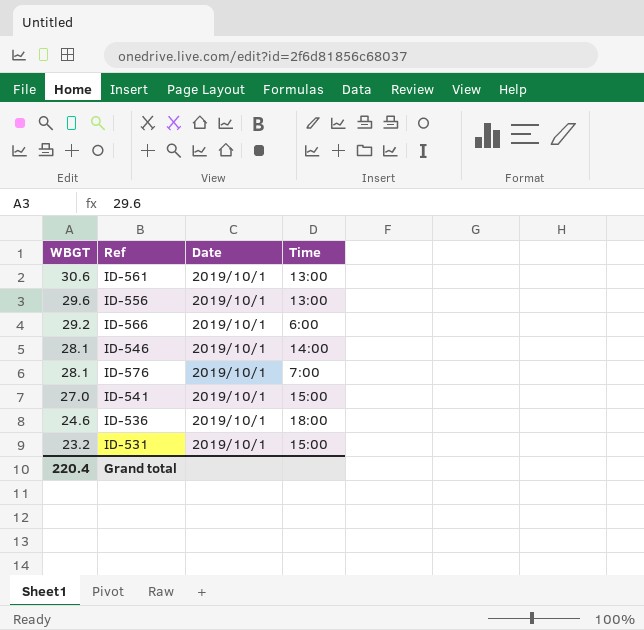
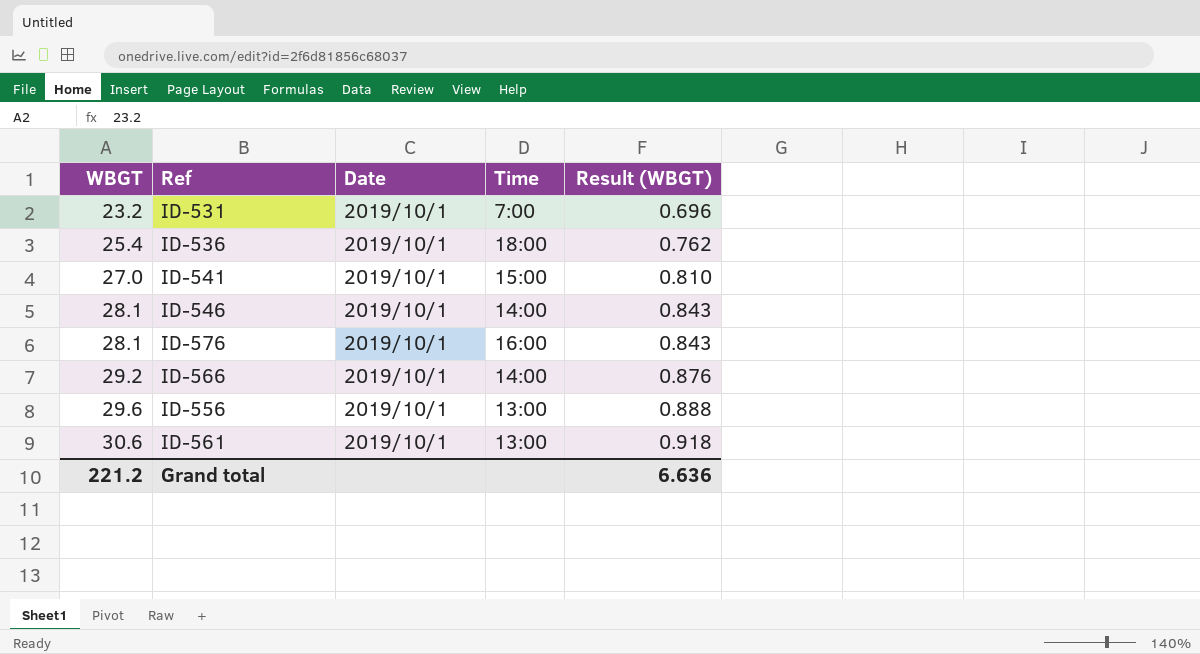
row order: WBGT descending -> WBGT ascending
column Result (WBGT) | formula: none -> [WBGT] * 0.03
ID-531 | Time: 15:00 -> 7:00
ID-536 | WBGT: 24.6 -> 25.4
ID-576 | Time: 7:00 -> 16:00
ID-566 | Time: 6:00 -> 14:00
Grand total | WBGT: 220.4 -> 221.2

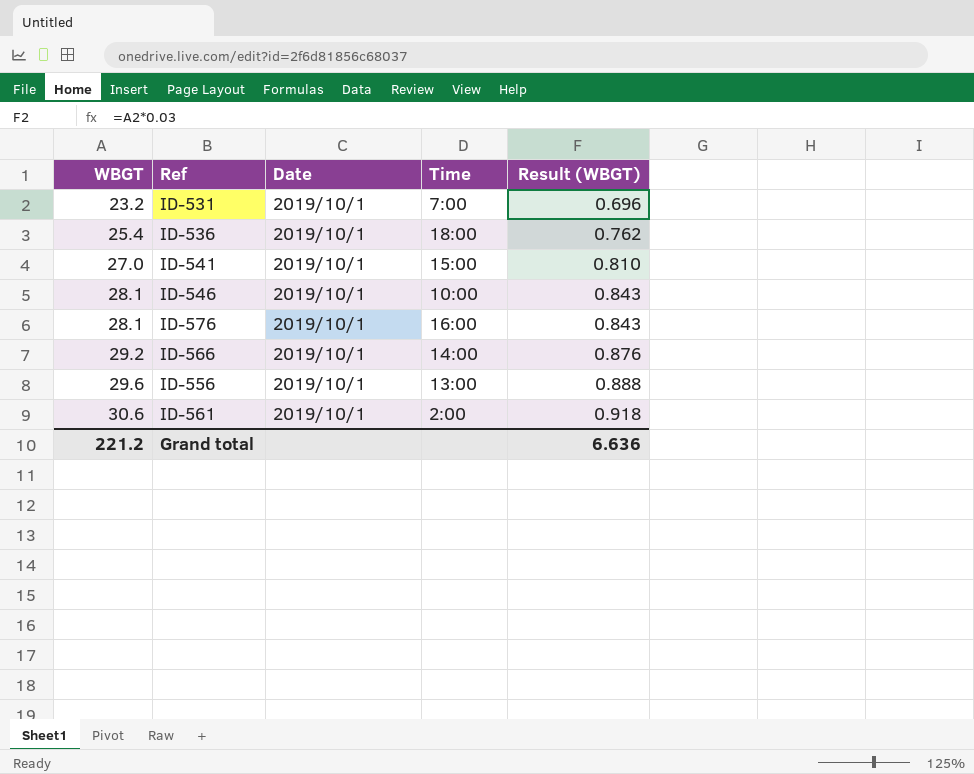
ID-546 | Time: 14:00 -> 10:00
ID-561 | Time: 13:00 -> 2:00

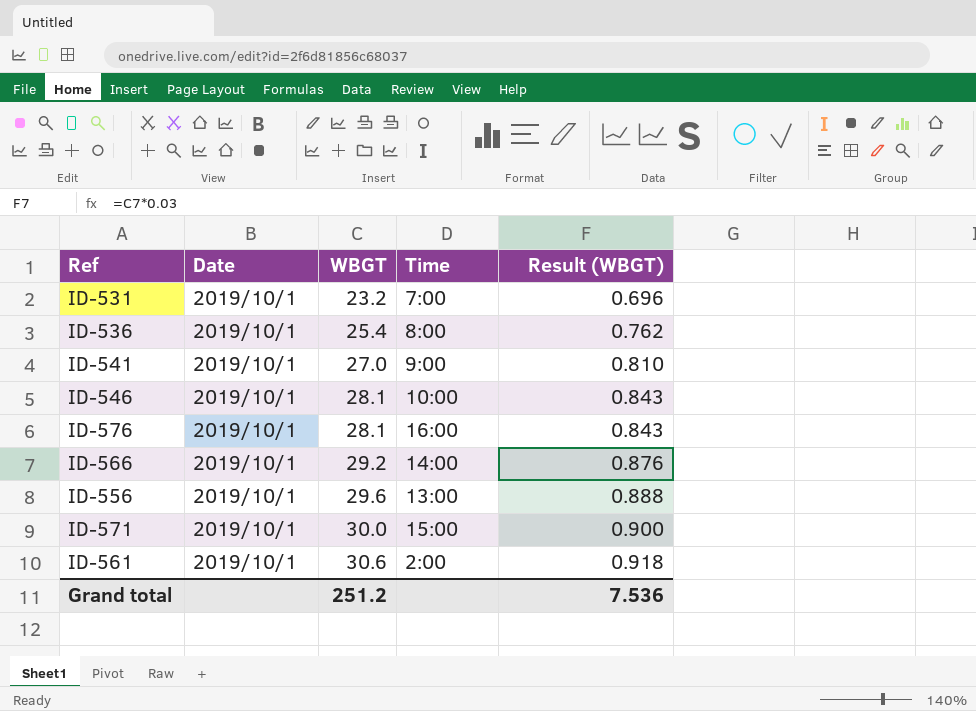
column WBGT | position: 1 -> 3
ID-536 | Time: 18:00 -> 8:00
ID-541 | Time: 15:00 -> 9:00
row ID-571: none -> 2019/10/1 | 30.0 | 15:00 | 0.900
Grand total | WBGT: 221.2 -> 251.2
Grand total | Result (WBGT): 6.636 -> 7.536

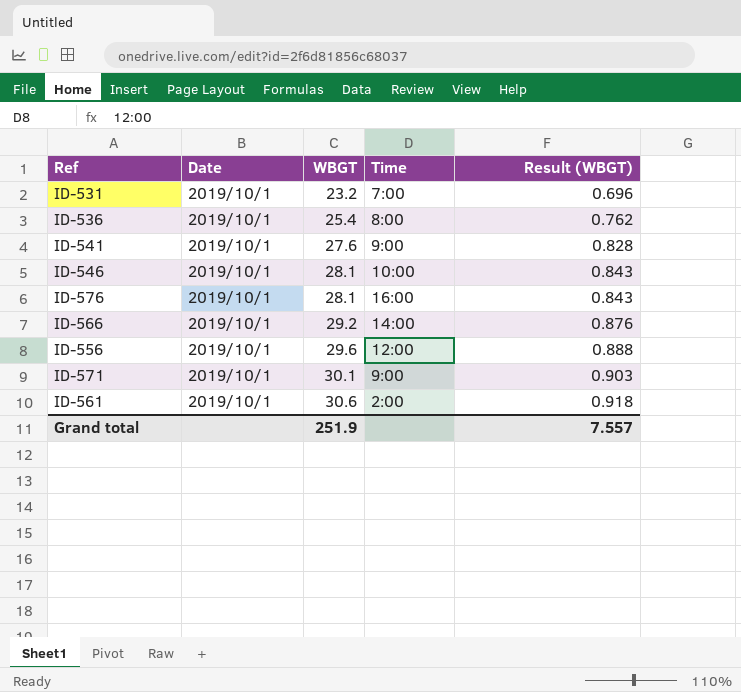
ID-541 | WBGT: 27.0 -> 27.6
ID-541 | Result (WBGT): 0.810 -> 0.828
ID-556 | Time: 13:00 -> 12:00
ID-571 | WBGT: 30.0 -> 30.1
ID-571 | Time: 15:00 -> 9:00
ID-571 | Result (WBGT): 0.900 -> 0.903
Grand total | WBGT: 251.2 -> 251.9
Grand total | Result (WBGT): 7.536 -> 7.557

